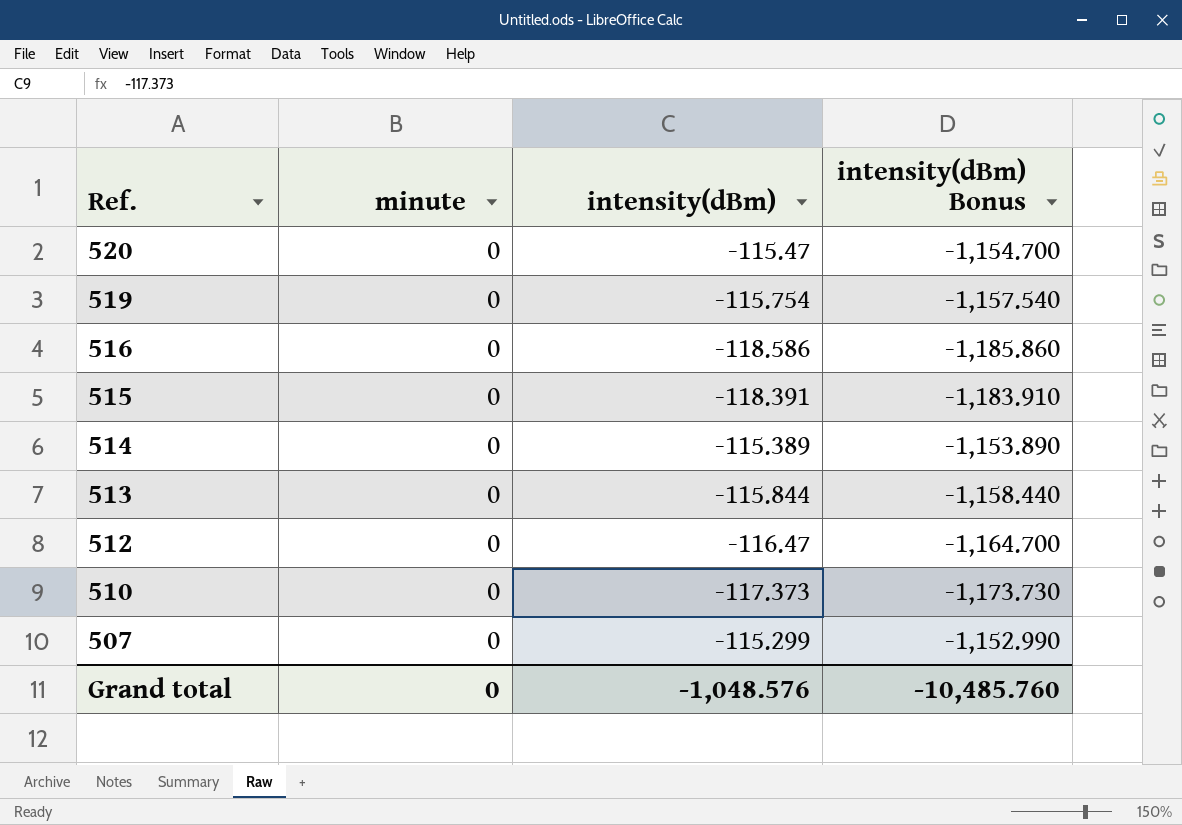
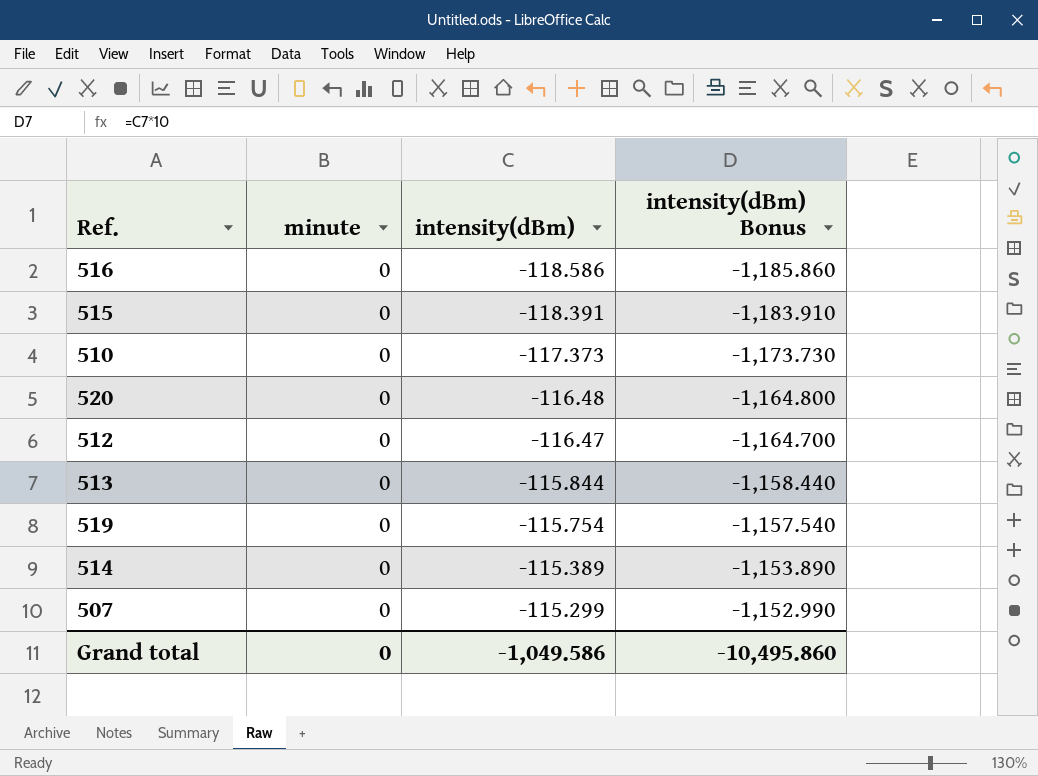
row order: Ref. descending -> intensity(dBm) ascending
520 | intensity(dBm): -115.47 -> -116.48
520 | intensity(dBm) Bonus: -1,154.700 -> -1,164.800
Grand total | intensity(dBm): -1,048.576 -> -1,049.586
Grand total | intensity(dBm) Bonus: -10,485.760 -> -10,495.860

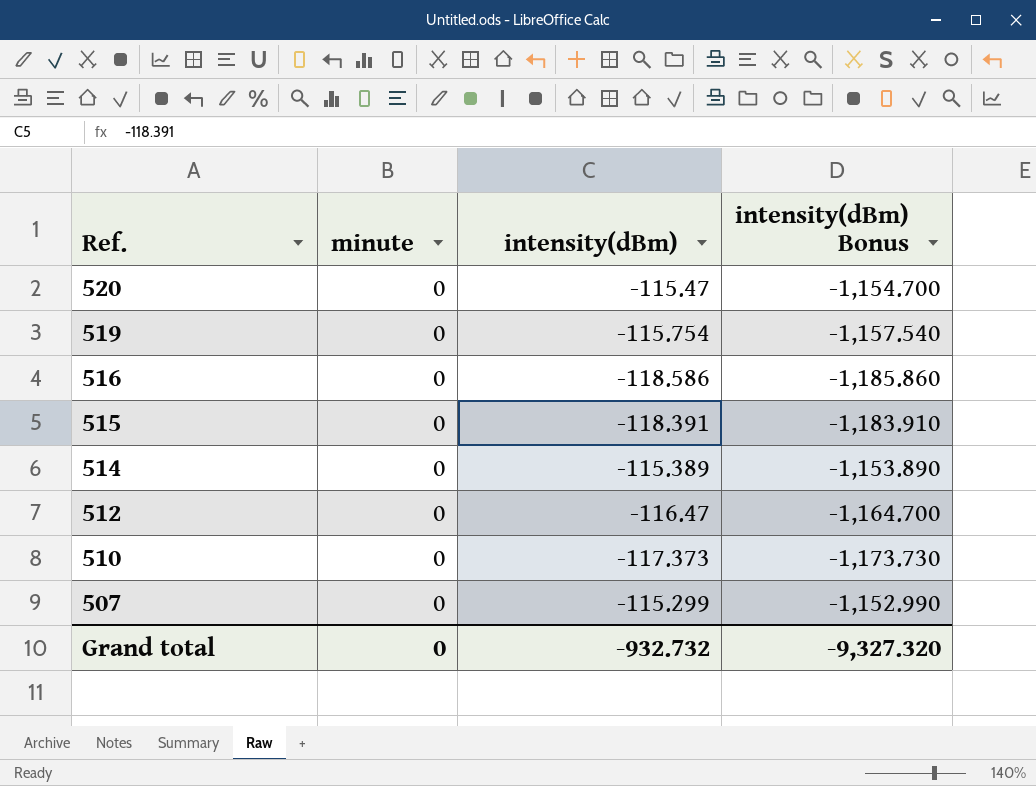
row order: intensity(dBm) ascending -> Ref. descending
row 513: 0 | -115.844 | -1,158.440 -> none
520 | intensity(dBm): -116.48 -> -115.47
520 | intensity(dBm) Bonus: -1,164.800 -> -1,154.700
Grand total | intensity(dBm): -1,049.586 -> -932.732
Grand total | intensity(dBm) Bonus: -10,495.860 -> -9,327.320

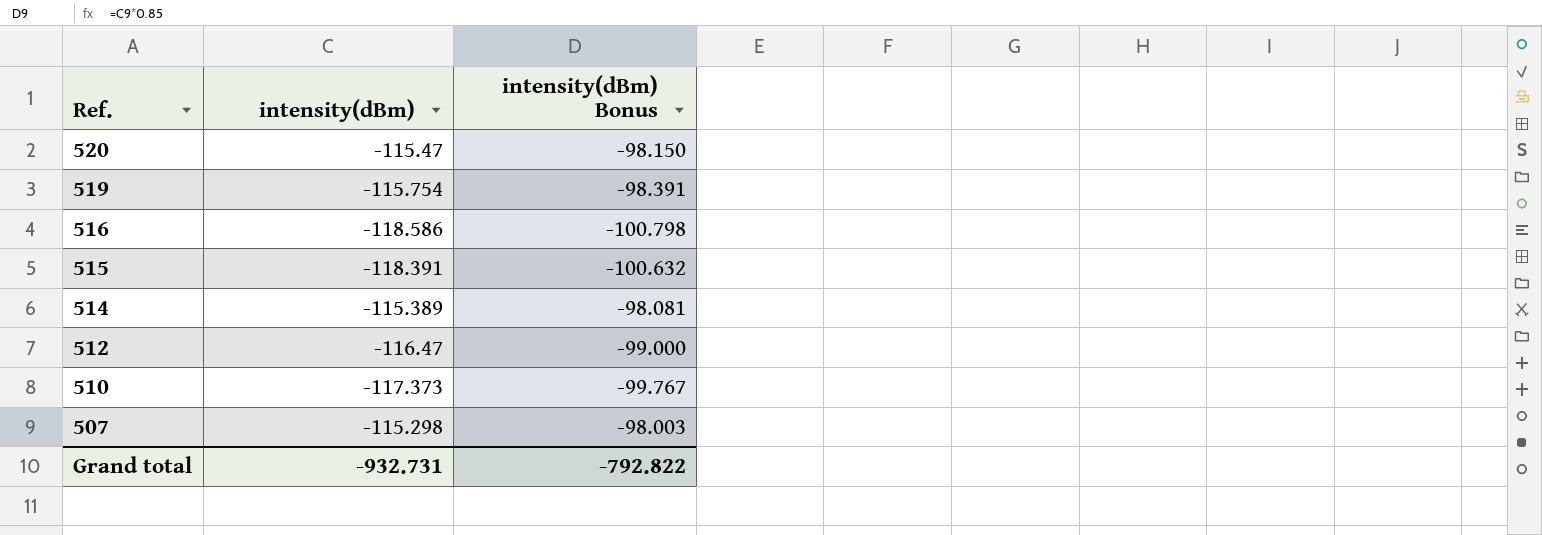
column minute | position: 2 -> none
column intensity(dBm) Bonus | formula: [intensity(dBm)] * 10 -> [intensity(dBm)] * 0.85
507 | intensity(dBm): -115.299 -> -115.298
Grand total | intensity(dBm): -932.732 -> -932.731
Grand total | intensity(dBm) Bonus: -9,327.320 -> -792.822

